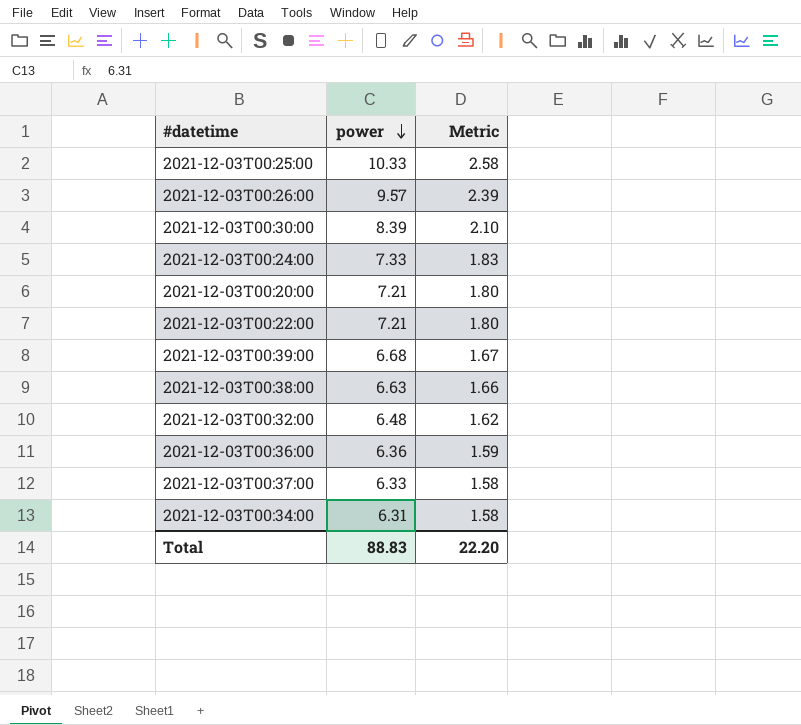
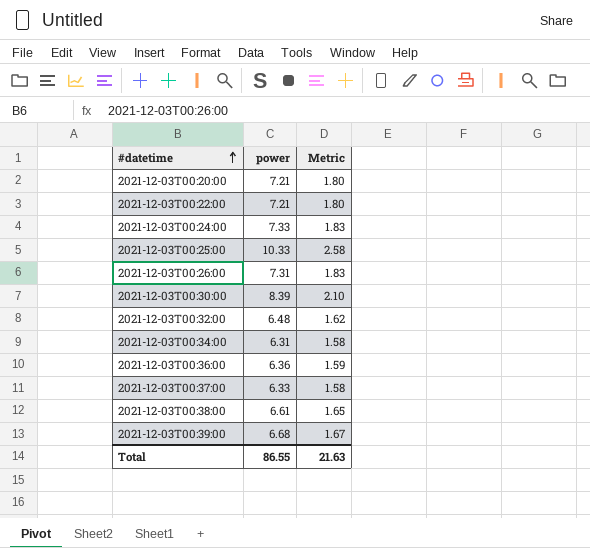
row order: power descending -> #datetime ascending
2021-12-03T00:26:00 | power: 9.57 -> 7.31
2021-12-03T00:26:00 | Metric: 2.39 -> 1.83
2021-12-03T00:38:00 | power: 6.63 -> 6.61
2021-12-03T00:38:00 | Metric: 1.66 -> 1.65
Total | power: 88.83 -> 86.55
Total | Metric: 22.20 -> 21.63

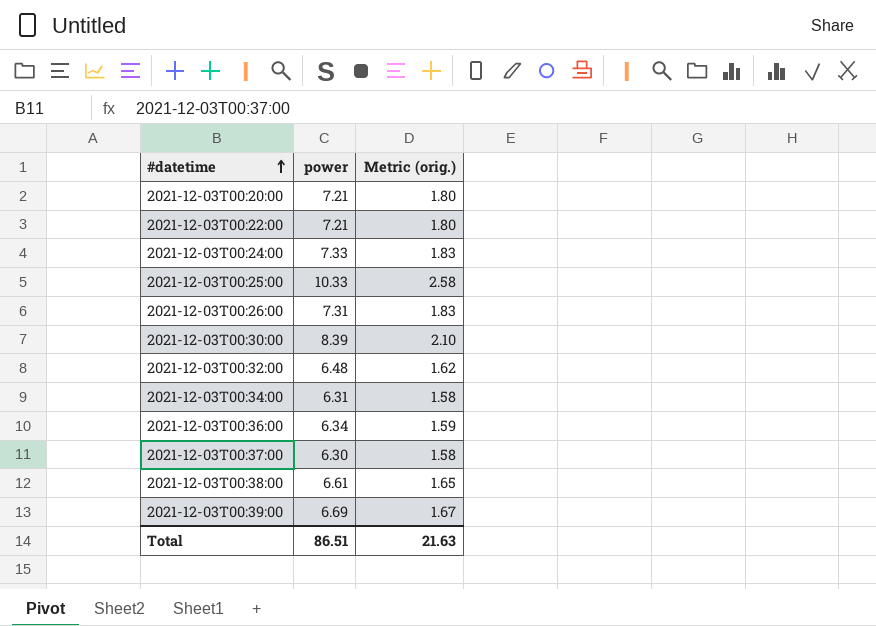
column name: Metric -> Metric (orig.)
2021-12-03T00:36:00 | power: 6.36 -> 6.34
2021-12-03T00:37:00 | power: 6.33 -> 6.30
2021-12-03T00:39:00 | power: 6.68 -> 6.69
Total | power: 86.55 -> 86.51

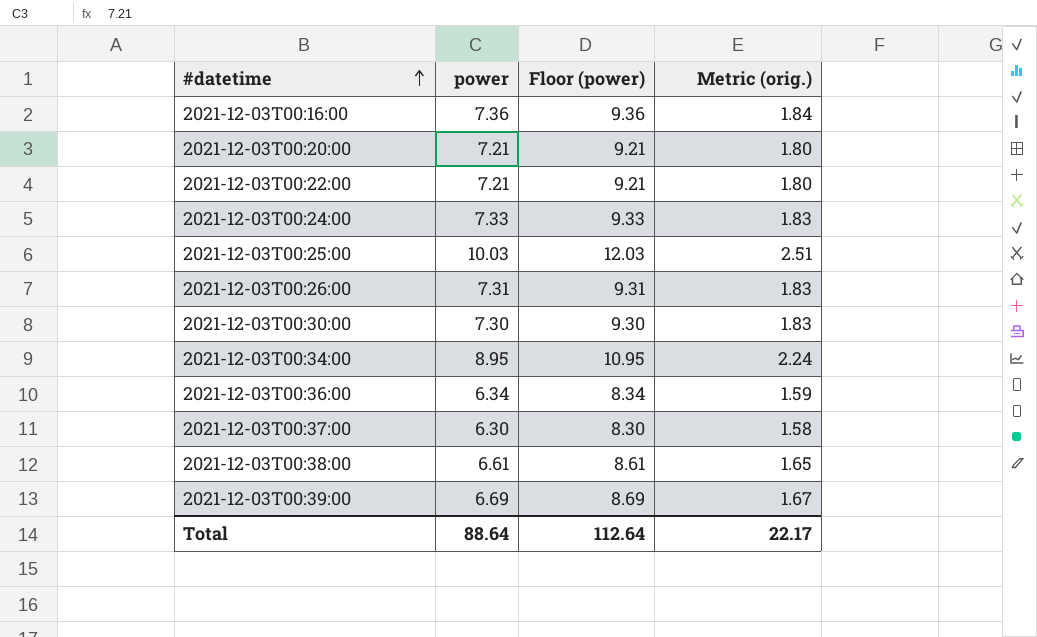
column Floor (power) | formula: none -> [power] + 2
row 2021-12-03T00:32:00: 6.48 | 1.62 -> none
row 2021-12-03T00:16:00: none -> 7.36 | 9.36 | 1.84
2021-12-03T00:25:00 | power: 10.33 -> 10.03
2021-12-03T00:25:00 | Metric (orig.): 2.58 -> 2.51
2021-12-03T00:30:00 | power: 8.39 -> 7.30
2021-12-03T00:30:00 | Metric (orig.): 2.10 -> 1.83
2021-12-03T00:34:00 | power: 6.31 -> 8.95
2021-12-03T00:34:00 | Metric (orig.): 1.58 -> 2.24
Total | power: 86.51 -> 88.64
Total | Metric (orig.): 21.63 -> 22.17

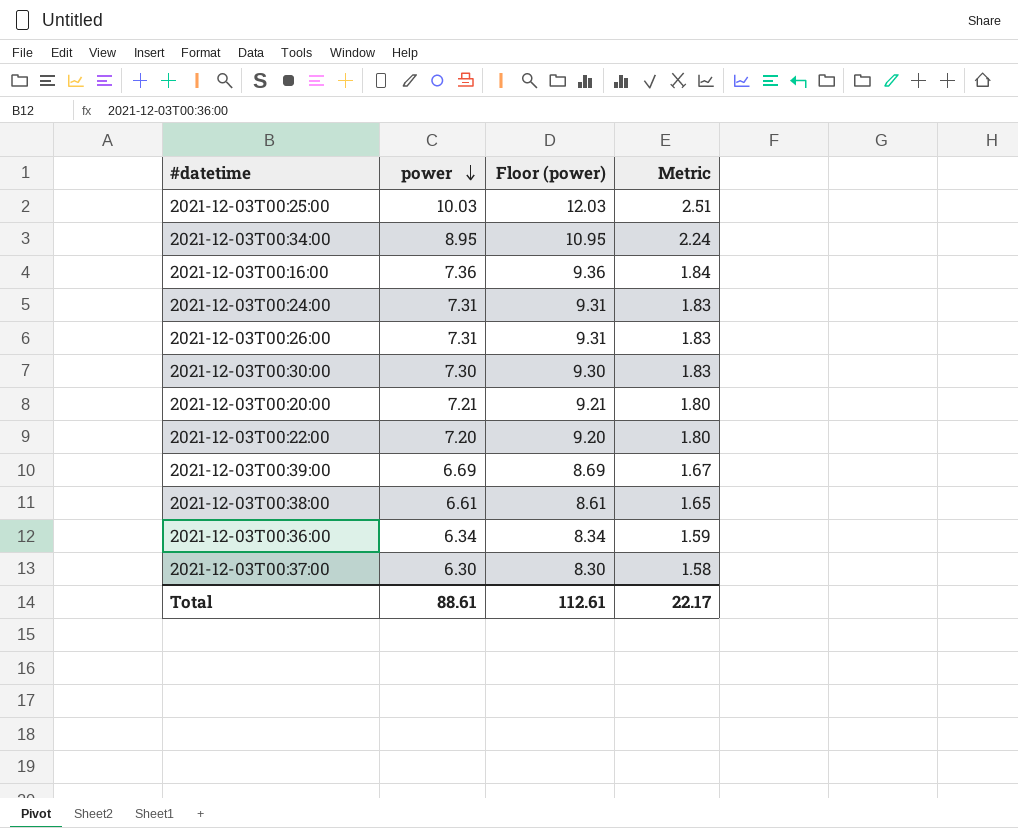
row order: #datetime ascending -> power descending
column name: Metric (orig.) -> Metric
2021-12-03T00:24:00 | power: 7.33 -> 7.31
2021-12-03T00:24:00 | Floor (power): 9.33 -> 9.31
2021-12-03T00:22:00 | power: 7.21 -> 7.20
2021-12-03T00:22:00 | Floor (power): 9.21 -> 9.20
Total | power: 88.64 -> 88.61
Total | Floor (power): 112.64 -> 112.61

